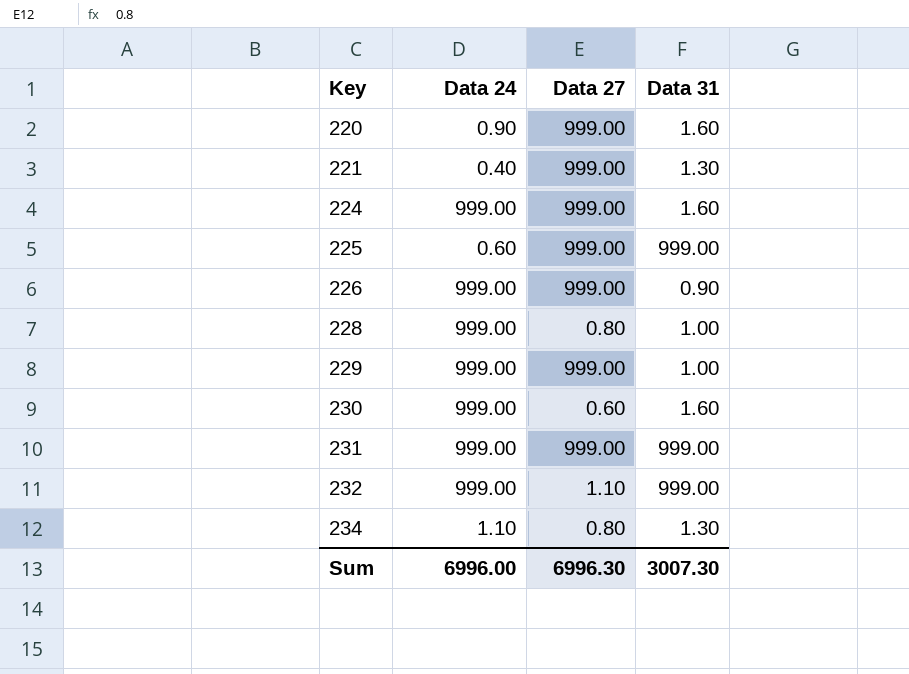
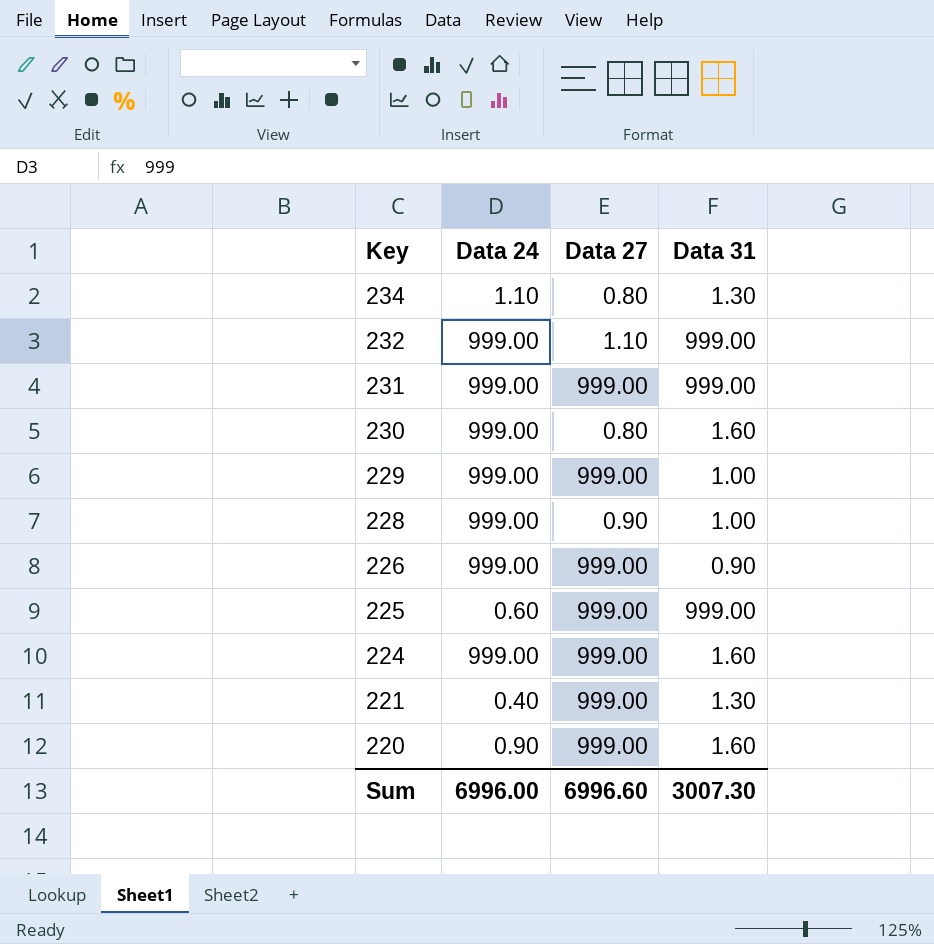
row order: Key ascending -> Key descending
230 | Data 27: 0.60 -> 0.80
228 | Data 27: 0.80 -> 0.90
Sum | Data 27: 6996.30 -> 6996.60

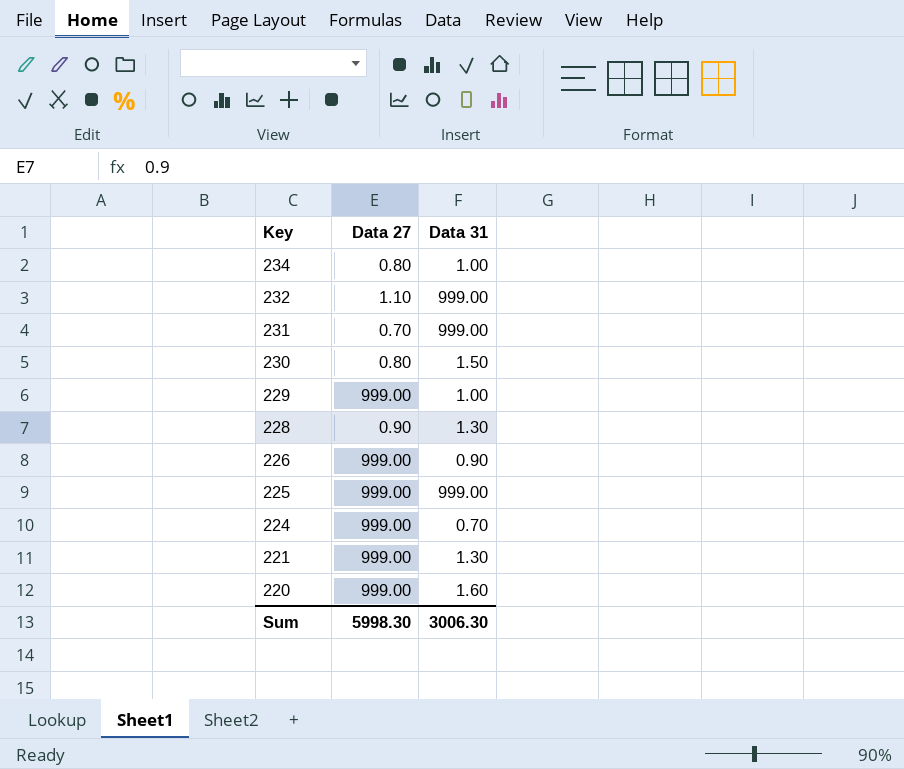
column Data 24 | position: 2 -> none
234 | Data 31: 1.30 -> 1.00
231 | Data 27: 999.00 -> 0.70
230 | Data 31: 1.60 -> 1.50
228 | Data 31: 1.00 -> 1.30
224 | Data 31: 1.60 -> 0.70
Sum | Data 27: 6996.60 -> 5998.30
Sum | Data 31: 3007.30 -> 3006.30

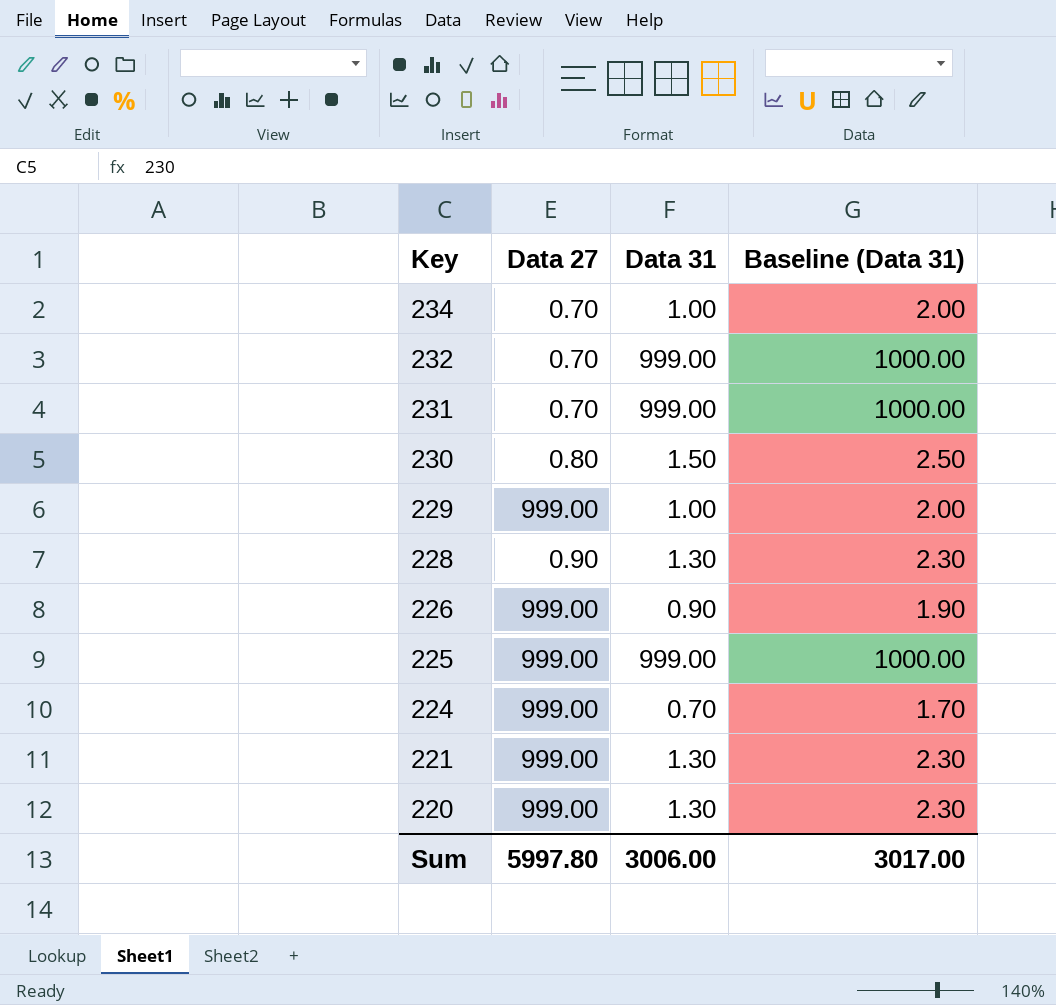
column Baseline (Data 31) | formula: none -> [Data 31] + 1
234 | Data 27: 0.80 -> 0.70
232 | Data 27: 1.10 -> 0.70
220 | Data 31: 1.60 -> 1.30
Sum | Data 27: 5998.30 -> 5997.80
Sum | Data 31: 3006.30 -> 3006.00

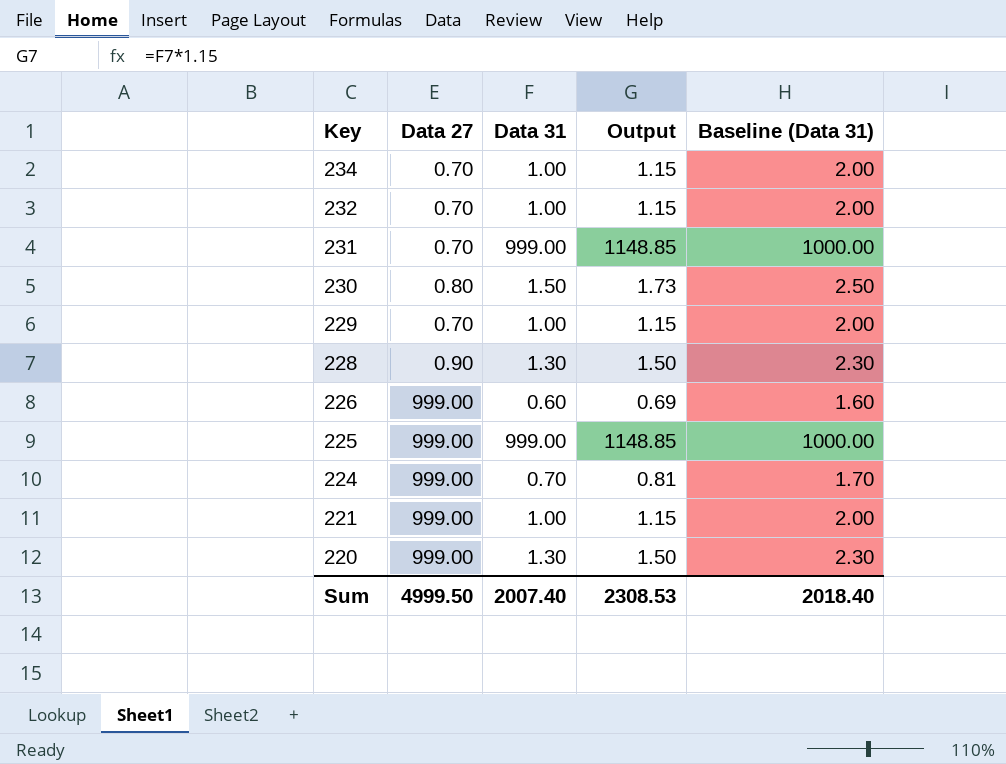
column Output | formula: none -> [Data 31] * 1.15
232 | Data 31: 999.00 -> 1.00
232 | Baseline (Data 31): 1000.00 -> 2.00
229 | Data 27: 999.00 -> 0.70
226 | Data 31: 0.90 -> 0.60
226 | Baseline (Data 31): 1.90 -> 1.60
221 | Data 31: 1.30 -> 1.00
221 | Baseline (Data 31): 2.30 -> 2.00
Sum | Data 27: 5997.80 -> 4999.50
Sum | Data 31: 3006.00 -> 2007.40
Sum | Baseline (Data 31): 3017.00 -> 2018.40

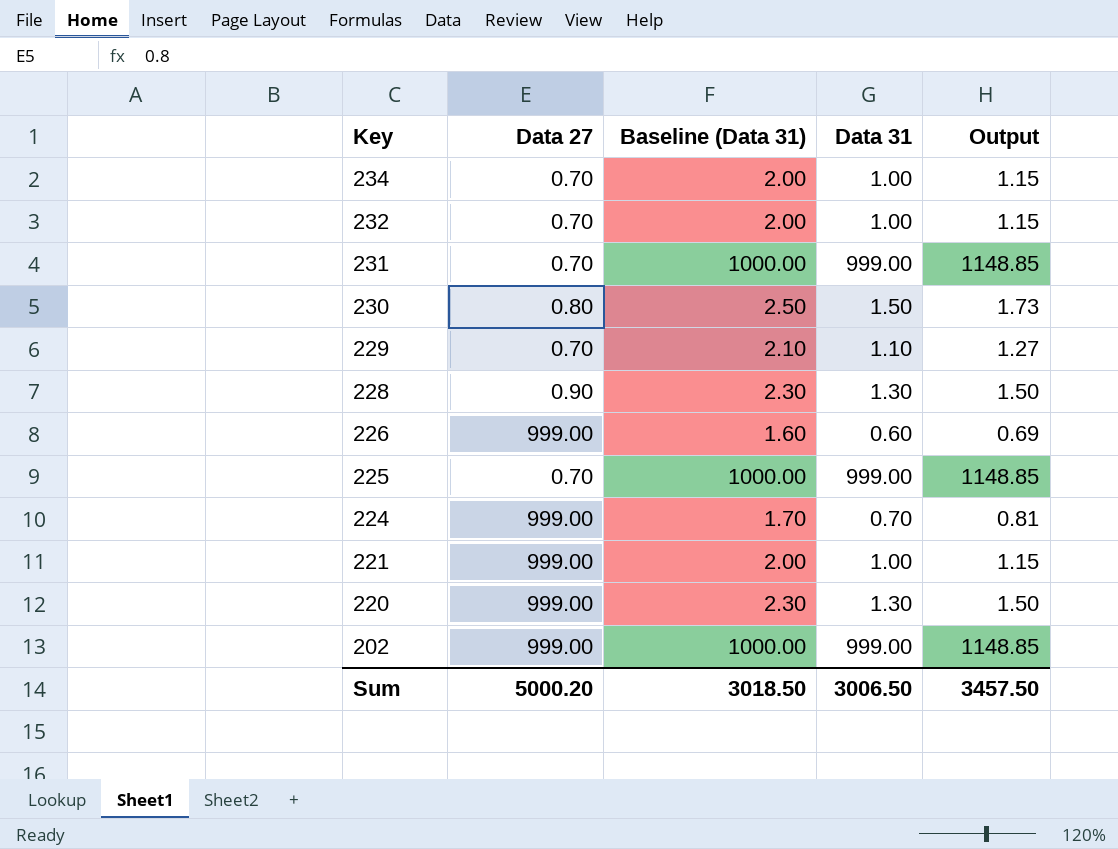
column Baseline (Data 31) | position: 5 -> 3
229 | Baseline (Data 31): 2.00 -> 2.10
229 | Data 31: 1.00 -> 1.10
229 | Output: 1.15 -> 1.27
225 | Data 27: 999.00 -> 0.70
row 202: none -> 999.00 | 1000.00 | 999.00 | 1148.85
Sum | Data 27: 4999.50 -> 5000.20
Sum | Baseline (Data 31): 2018.40 -> 3018.50
Sum | Data 31: 2007.40 -> 3006.50
Sum | Output: 2308.53 -> 3457.50

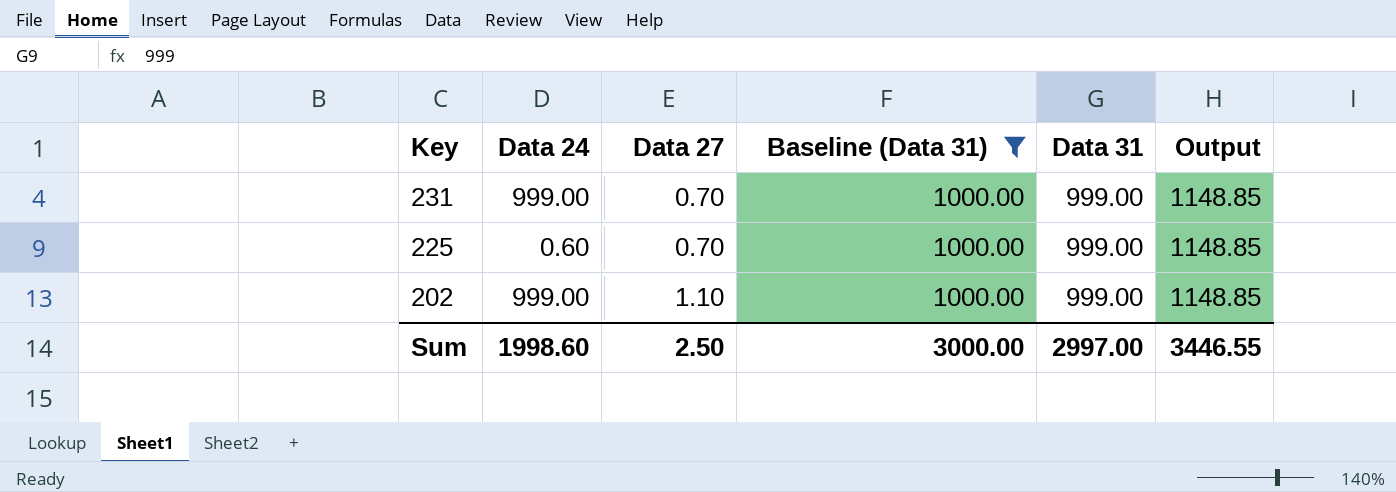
filter: none -> Baseline (Data 31) = 1000.00
column Data 24 | position: none -> 2
202 | Data 27: 999.00 -> 1.10
Sum | Data 27: 5000.20 -> 2.50
Sum | Baseline (Data 31): 3018.50 -> 3000.00
Sum | Data 31: 3006.50 -> 2997.00
Sum | Output: 3457.50 -> 3446.55

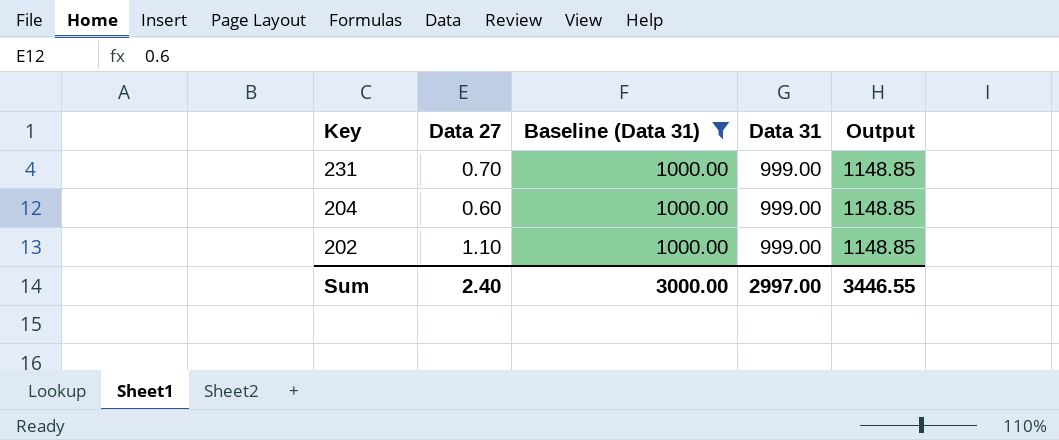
column Data 24 | position: 2 -> none
row 225: 0.60 | 0.70 | 1000.00 | 999.00 | 1148.85 -> none
row 204: none -> 0.60 | 1000.00 | 999.00 | 1148.85
Sum | Data 27: 2.50 -> 2.40

